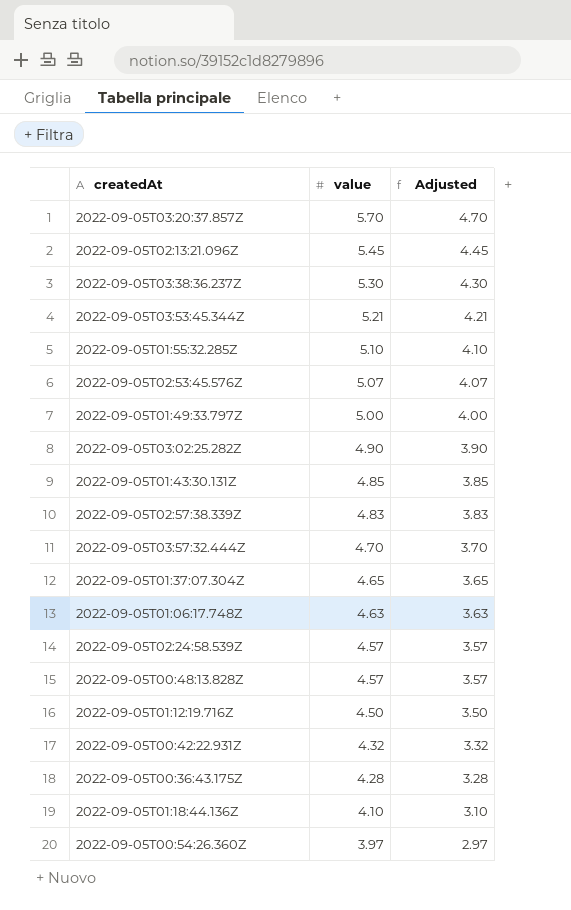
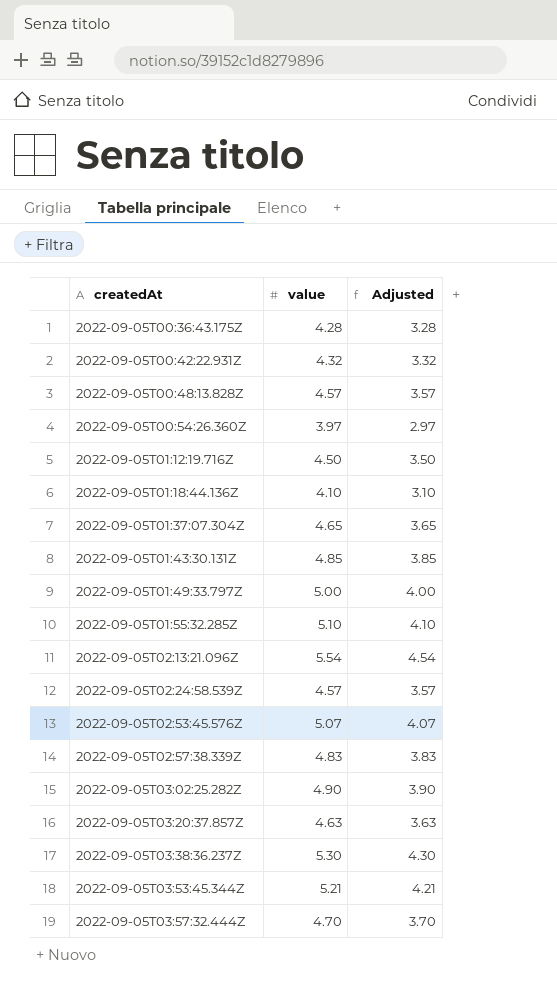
row order: value descending -> createdAt ascending
row 2022-09-05T01:06:17.748Z: 4.63 | 3.63 -> none
2022-09-05T02:13:21.096Z | value: 5.45 -> 5.54
2022-09-05T02:13:21.096Z | Adjusted: 4.45 -> 4.54
2022-09-05T03:20:37.857Z | value: 5.70 -> 4.63
2022-09-05T03:20:37.857Z | Adjusted: 4.70 -> 3.63

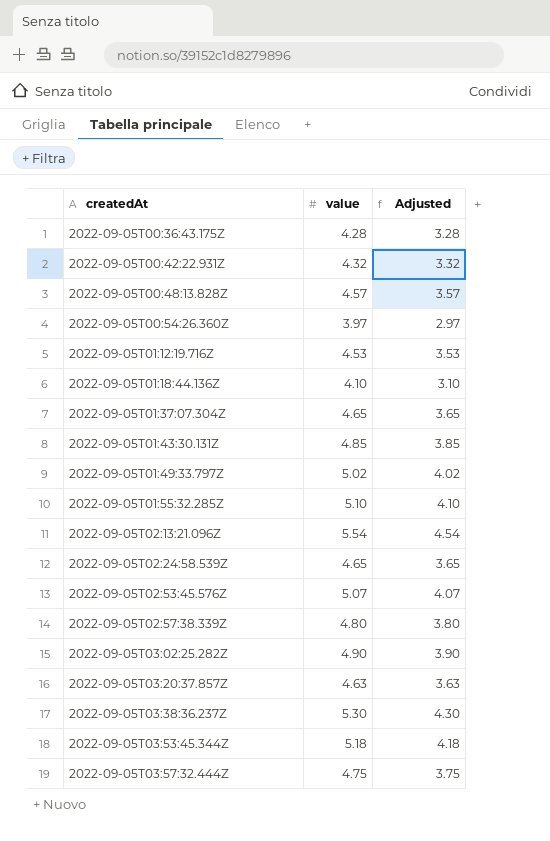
2022-09-05T01:12:19.716Z | value: 4.50 -> 4.53
2022-09-05T01:12:19.716Z | Adjusted: 3.50 -> 3.53
2022-09-05T01:49:33.797Z | value: 5.00 -> 5.02
2022-09-05T01:49:33.797Z | Adjusted: 4.00 -> 4.02
2022-09-05T02:24:58.539Z | value: 4.57 -> 4.65
2022-09-05T02:24:58.539Z | Adjusted: 3.57 -> 3.65
2022-09-05T02:57:38.339Z | value: 4.83 -> 4.80
2022-09-05T02:57:38.339Z | Adjusted: 3.83 -> 3.80
2022-09-05T03:53:45.344Z | value: 5.21 -> 5.18
2022-09-05T03:53:45.344Z | Adjusted: 4.21 -> 4.18
2022-09-05T03:57:32.444Z | value: 4.70 -> 4.75
2022-09-05T03:57:32.444Z | Adjusted: 3.70 -> 3.75

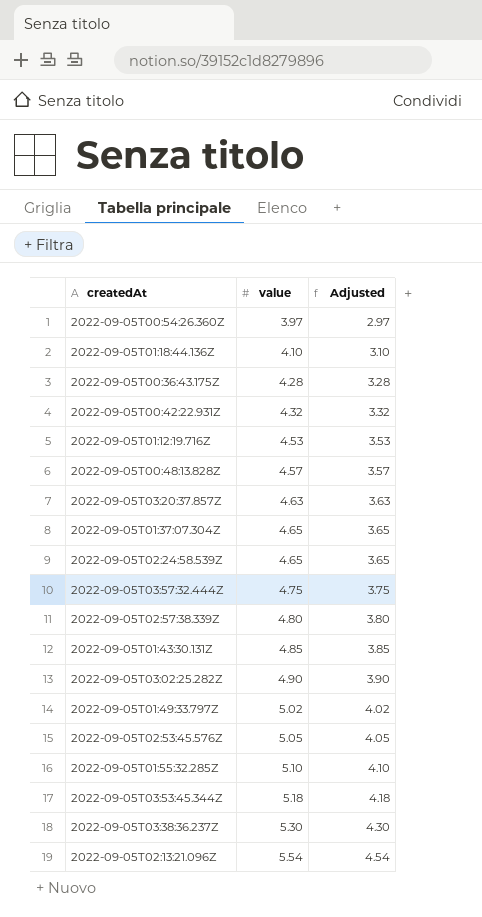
row order: createdAt ascending -> value ascending
2022-09-05T02:53:45.576Z | value: 5.07 -> 5.05
2022-09-05T02:53:45.576Z | Adjusted: 4.07 -> 4.05

